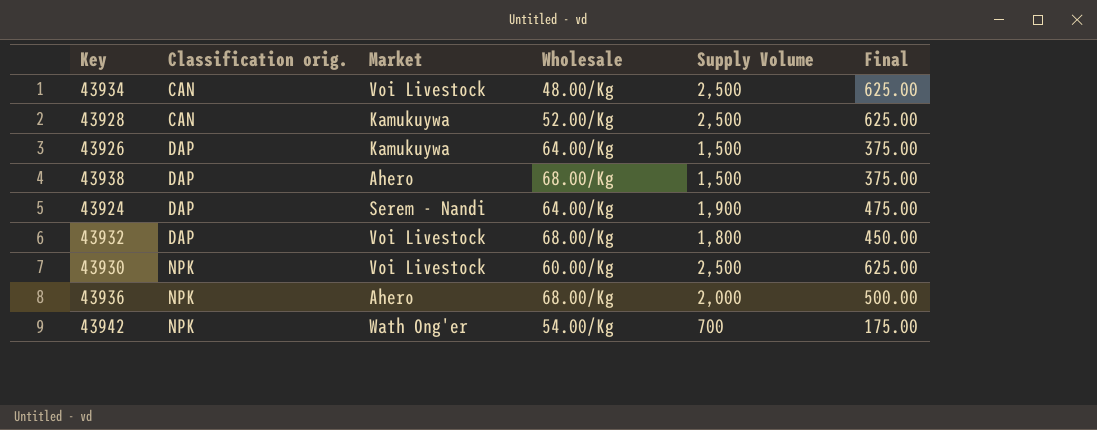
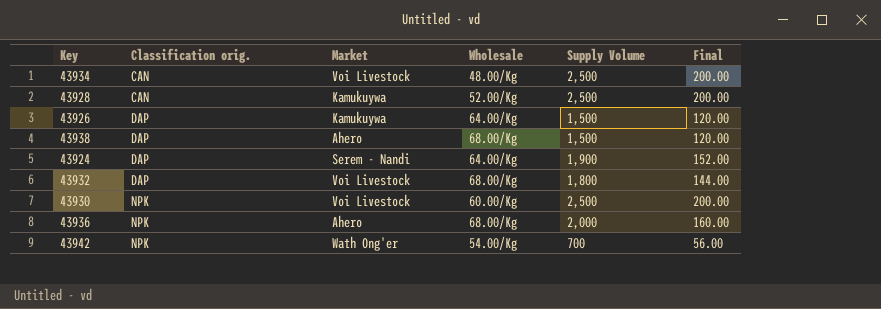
column Final | formula: [Supply Volume] * 0.25 -> [Supply Volume] * 0.08

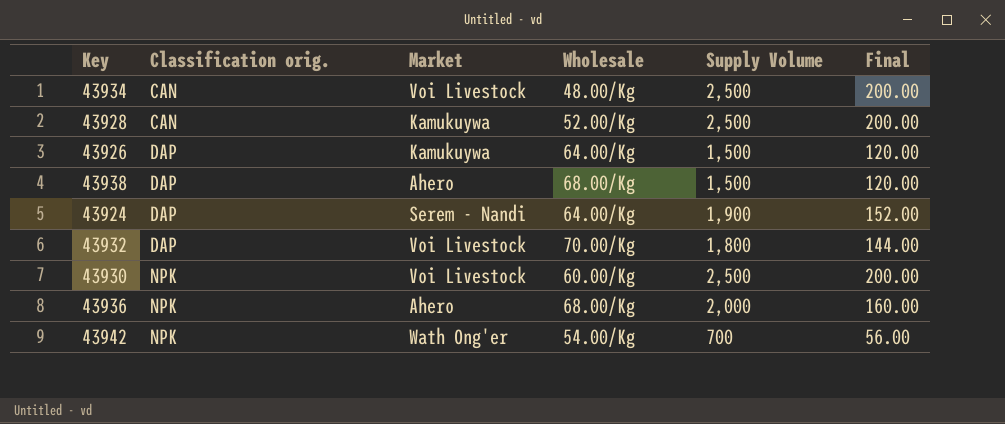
43932 | Wholesale: 68.00/Kg -> 70.00/Kg

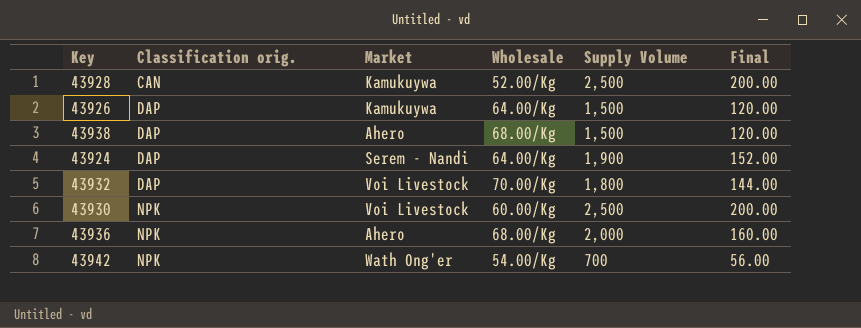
row 43934: CAN | Voi Livestock | 48.00/Kg | 2,500 | 200.00 -> none

